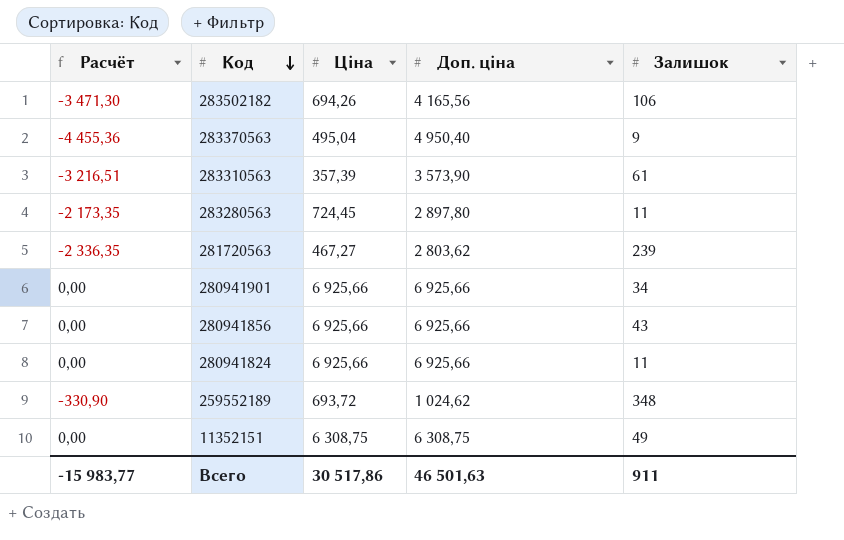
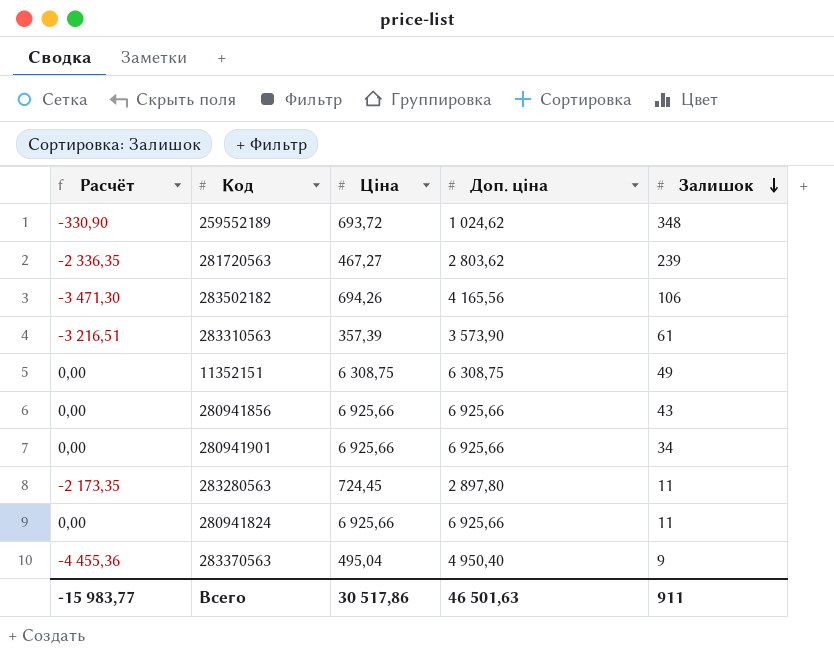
row order: Код descending -> Залишок descending

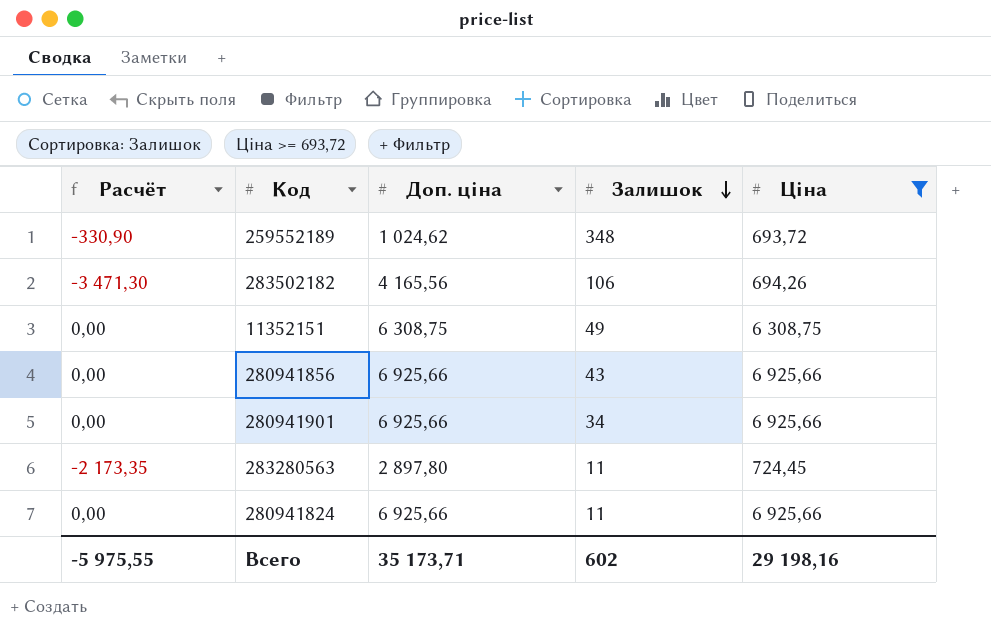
filter: none -> Ціна >= 693,72
column Ціна | position: 3 -> 5
Всего | Расчёт: -15 983,77 -> -5 975,55
Всего | Доп. ціна: 46 501,63 -> 35 173,71
Всего | Залишок: 911 -> 602
Всего | Ціна: 30 517,86 -> 29 198,16

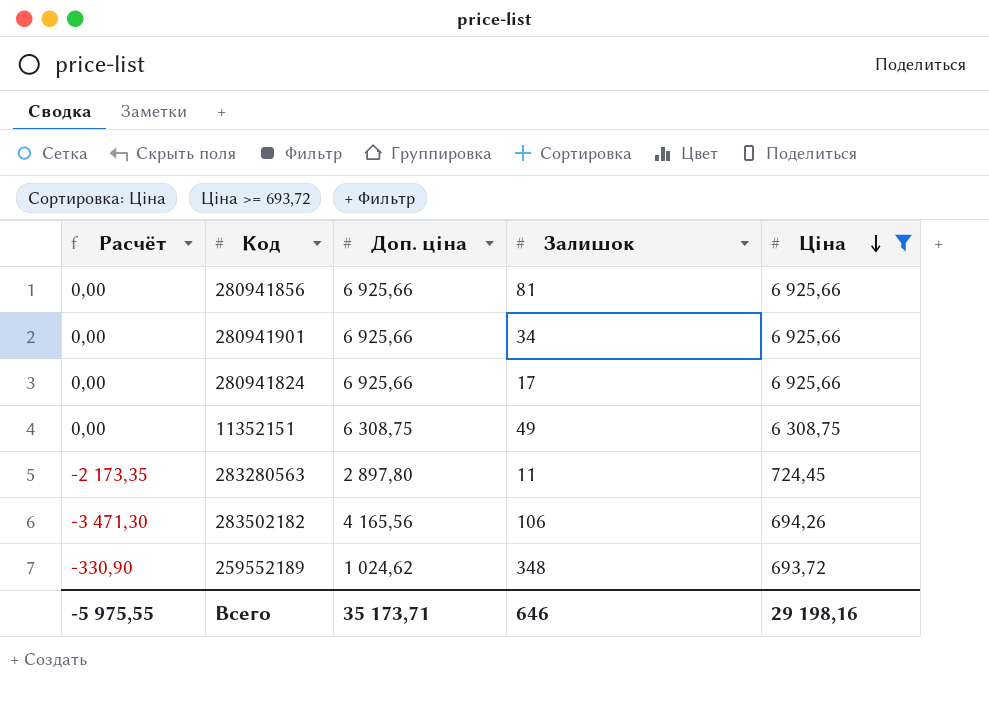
row order: Залишок descending -> Ціна descending
280941856 | Залишок: 43 -> 81
280941824 | Залишок: 11 -> 17
Всего | Залишок: 602 -> 646

